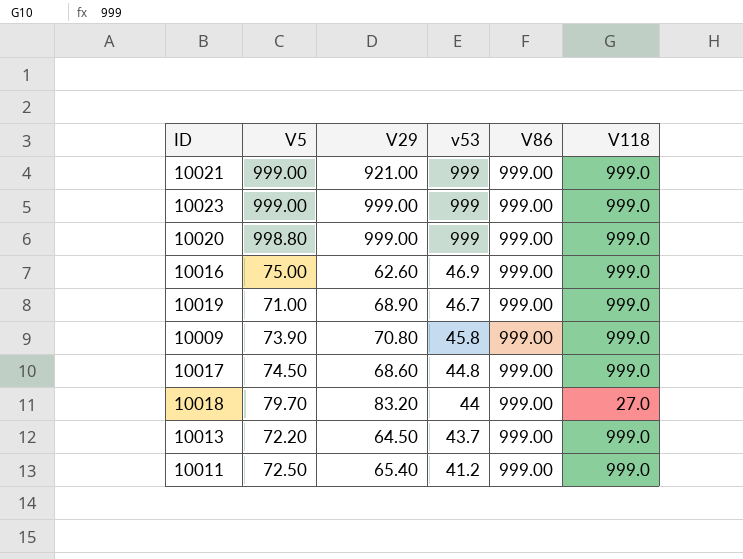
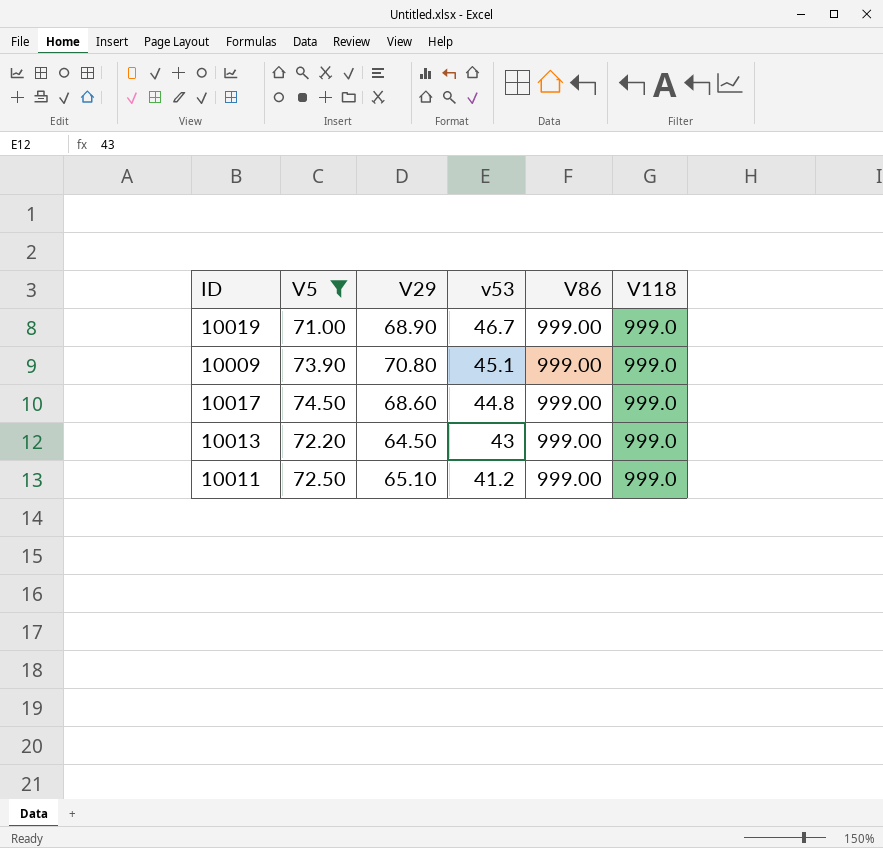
filter: none -> V5 <= 74.50
10009 | v53: 45.8 -> 45.1
10013 | v53: 43.7 -> 43
10011 | V29: 65.40 -> 65.10

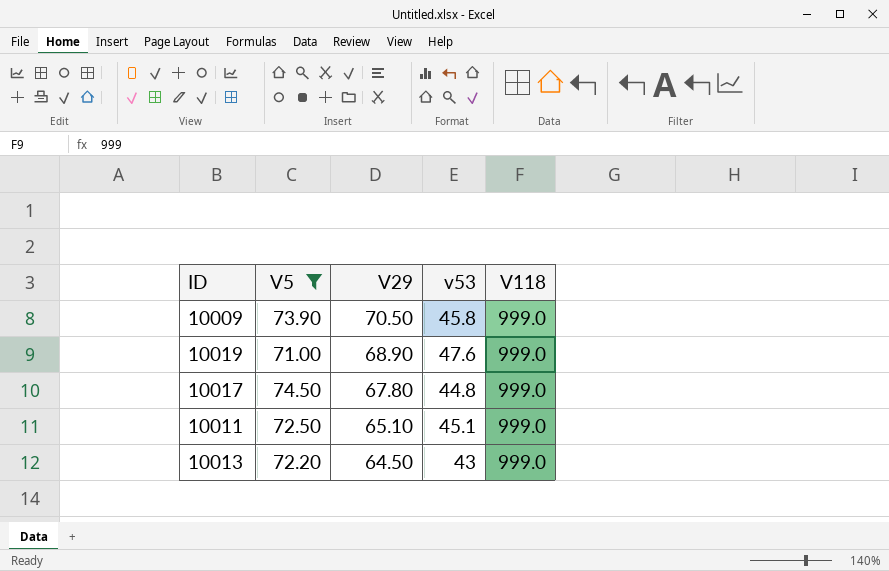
row order: v53 descending -> V29 descending
column V86 | position: 5 -> none
10009 | V29: 70.80 -> 70.50
10009 | v53: 45.1 -> 45.8
10019 | v53: 46.7 -> 47.6
10017 | V29: 68.60 -> 67.80
10011 | v53: 41.2 -> 45.1

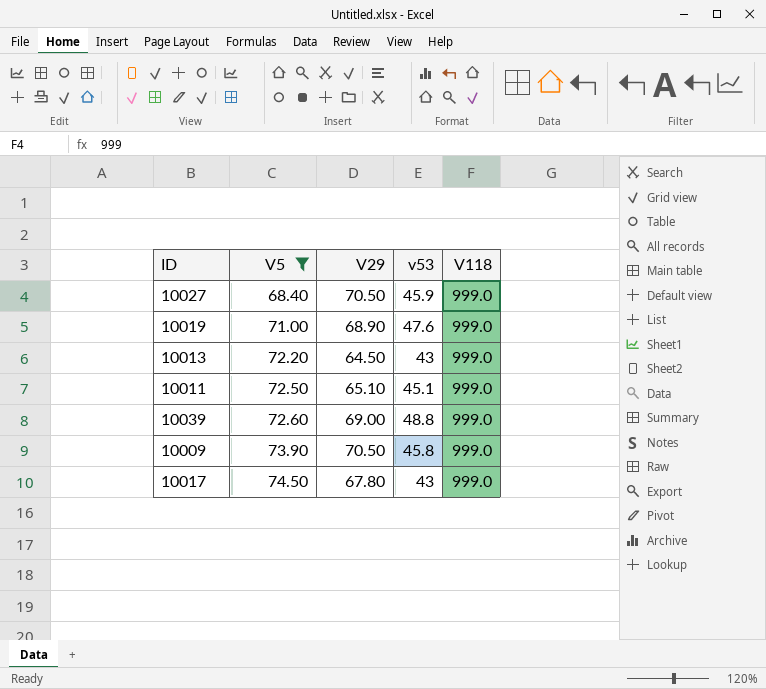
row order: V29 descending -> V5 ascending
row 10027: none -> 68.40 | 70.50 | 45.9 | 999.0
row 10039: none -> 72.60 | 69.00 | 48.8 | 999.0
10017 | v53: 44.8 -> 43

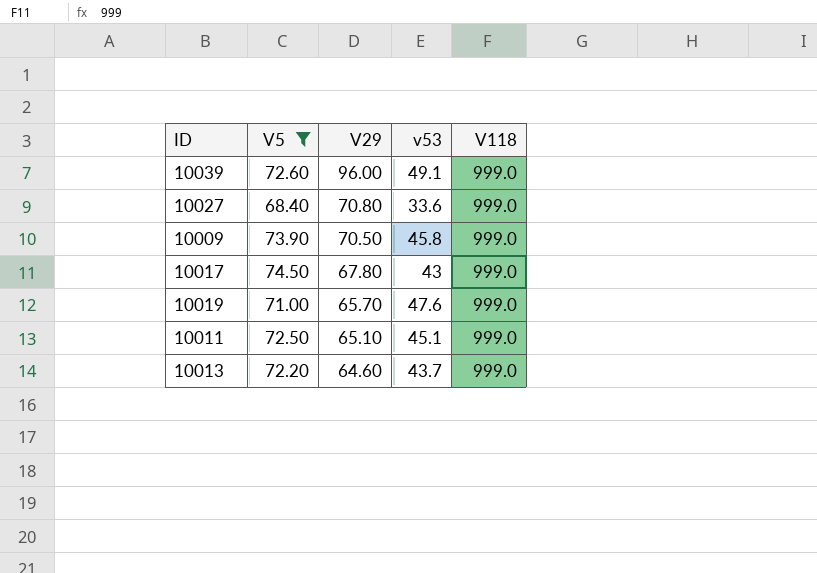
row order: V5 ascending -> V29 descending
10039 | V29: 69.00 -> 96.00
10039 | v53: 48.8 -> 49.1
10027 | V29: 70.50 -> 70.80
10027 | v53: 45.9 -> 33.6
10019 | V29: 68.90 -> 65.70
10013 | V29: 64.50 -> 64.60
10013 | v53: 43 -> 43.7

